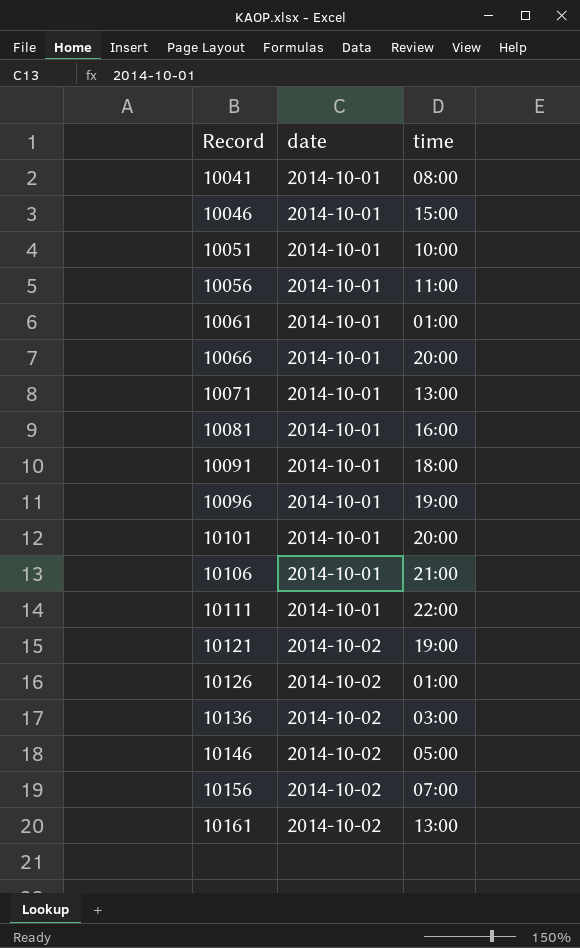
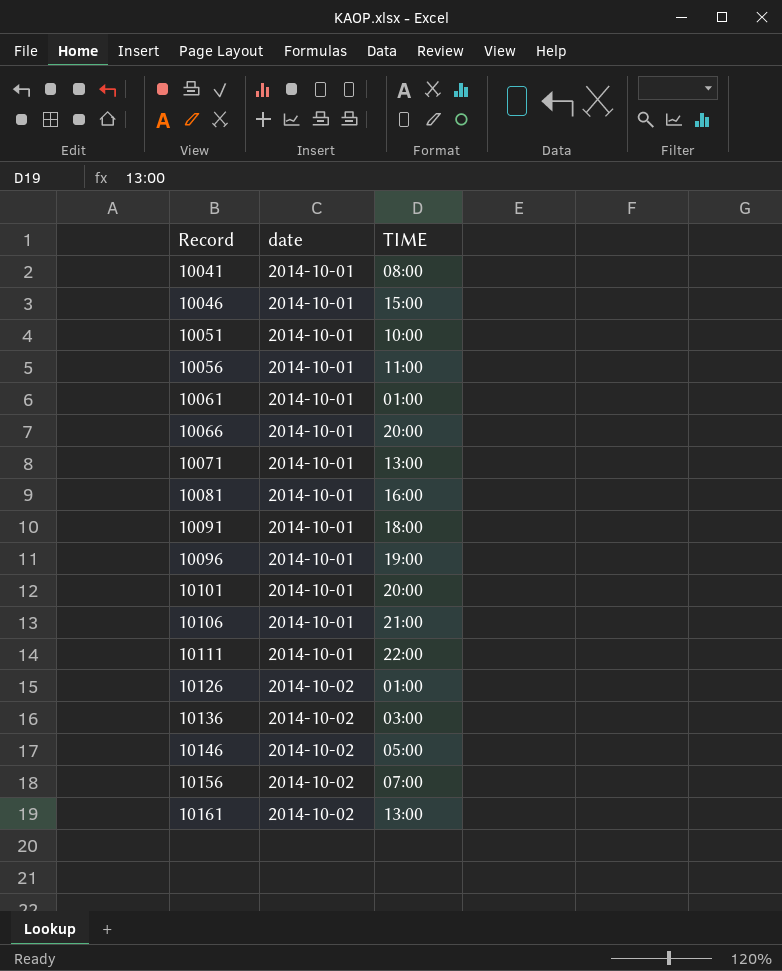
column name: time -> TIME
row 10121: 2014-10-02 | 19:00 -> none

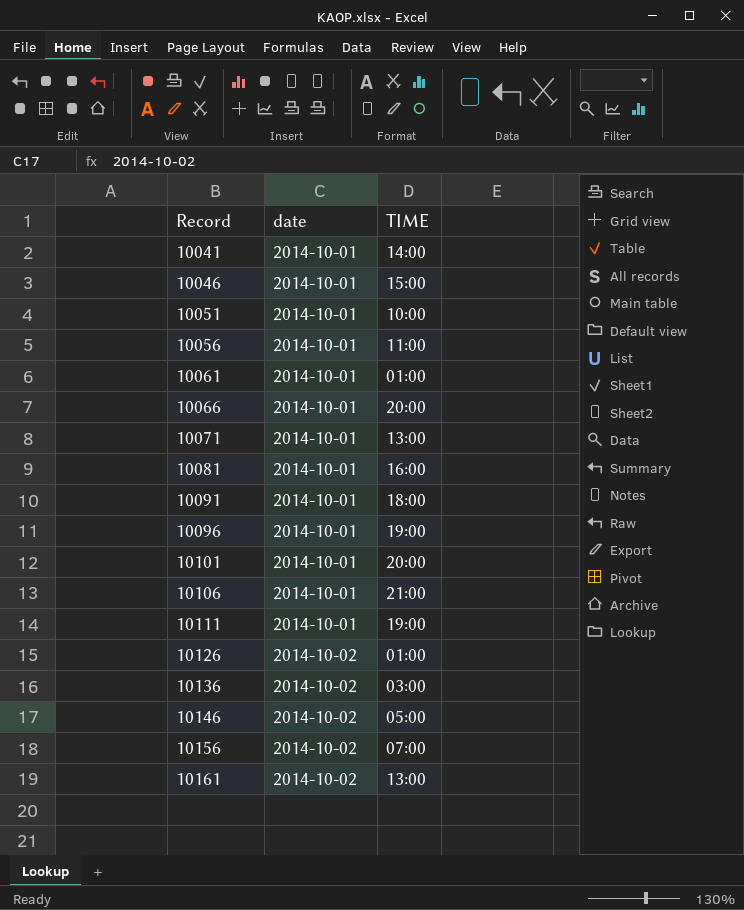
10041 | TIME: 08:00 -> 14:00
10111 | TIME: 22:00 -> 19:00

